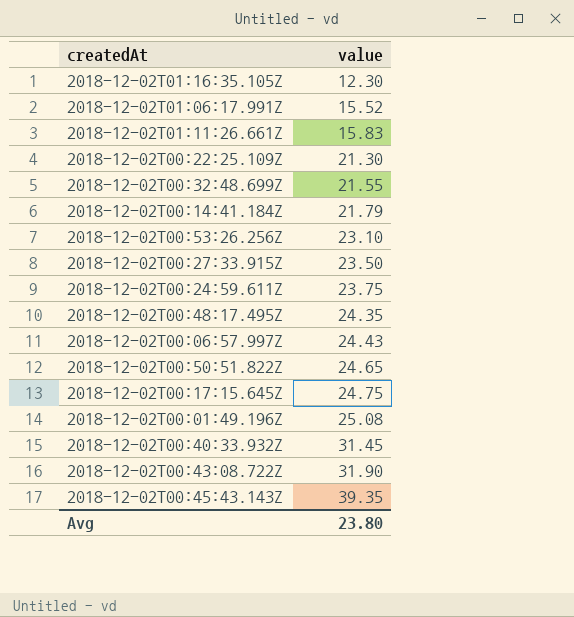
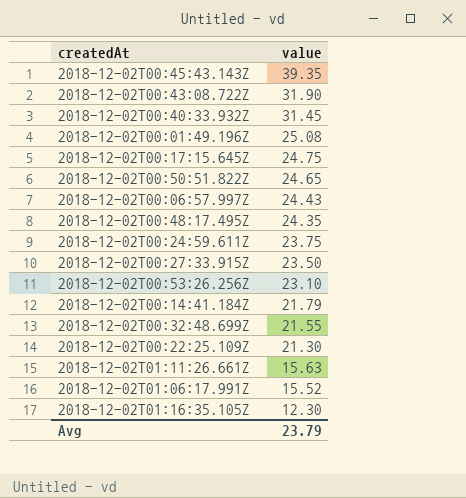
row order: value ascending -> value descending
2018-12-02T01:11:26.661Z | value: 15.83 -> 15.63
Avg | value: 23.80 -> 23.79

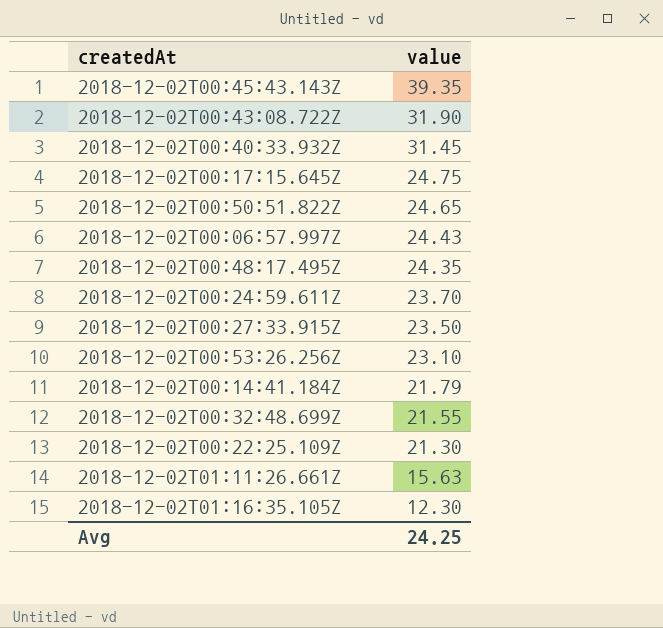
row 2018-12-02T00:01:49.196Z: 25.08 -> none
row 2018-12-02T01:06:17.991Z: 15.52 -> none
2018-12-02T00:24:59.611Z | value: 23.75 -> 23.70
Avg | value: 23.79 -> 24.25

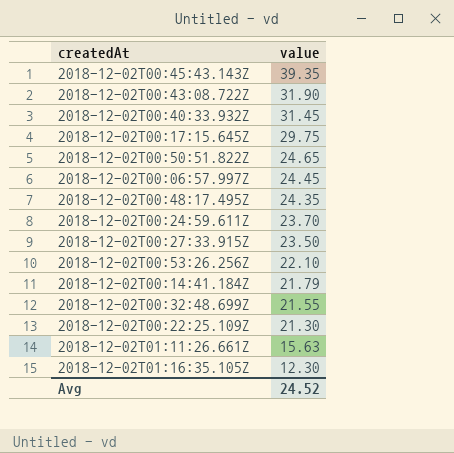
2018-12-02T00:17:15.645Z | value: 24.75 -> 29.75
2018-12-02T00:06:57.997Z | value: 24.43 -> 24.45
2018-12-02T00:53:26.256Z | value: 23.10 -> 22.10
Avg | value: 24.25 -> 24.52

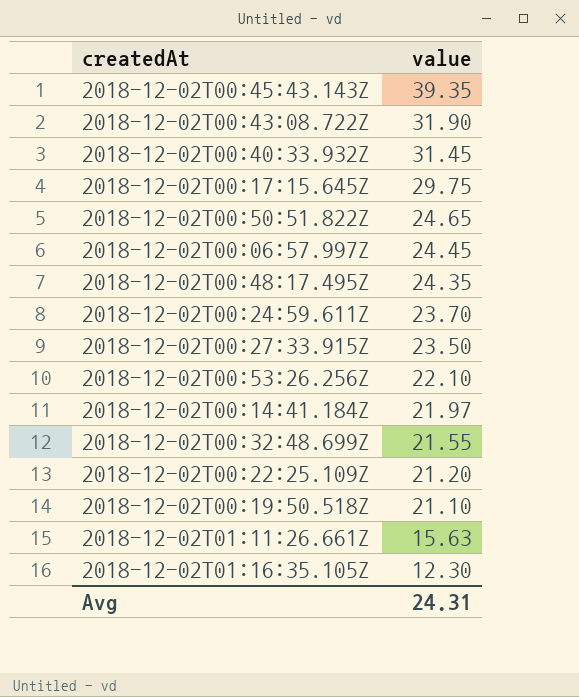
2018-12-02T00:14:41.184Z | value: 21.79 -> 21.97
2018-12-02T00:22:25.109Z | value: 21.30 -> 21.20
row 2018-12-02T00:19:50.518Z: none -> 21.10
Avg | value: 24.52 -> 24.31

